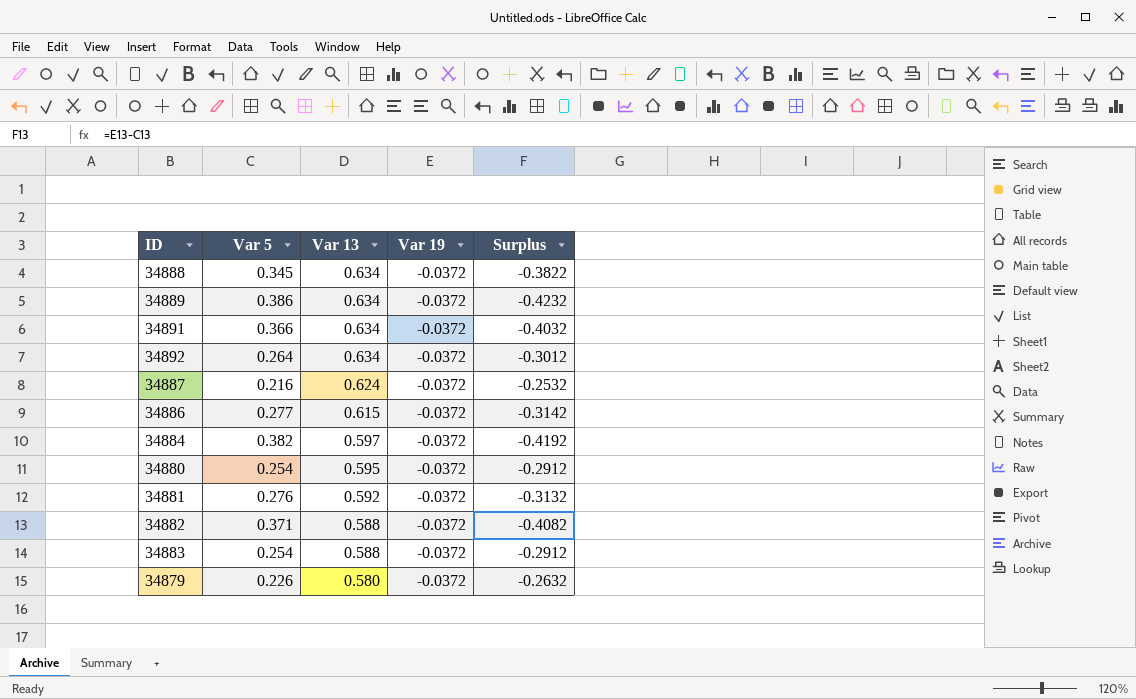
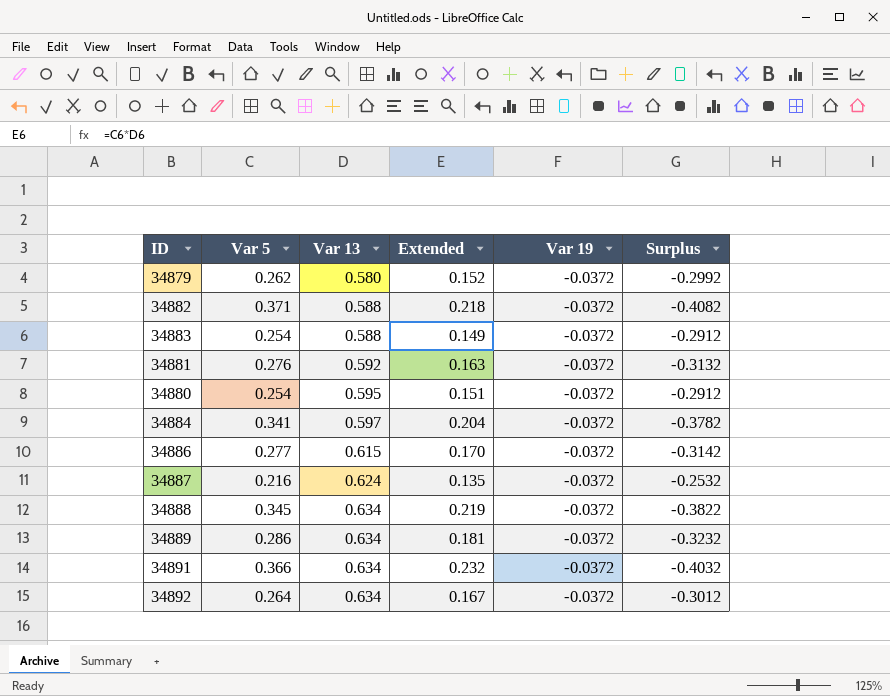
row order: Var 13 descending -> Var 13 ascending
column Extended | formula: none -> [Var 5] * [Var 13]
34879 | Var 5: 0.226 -> 0.262
34879 | Surplus: -0.2632 -> -0.2992
34884 | Var 5: 0.382 -> 0.341
34884 | Surplus: -0.4192 -> -0.3782
34889 | Var 5: 0.386 -> 0.286
34889 | Surplus: -0.4232 -> -0.3232

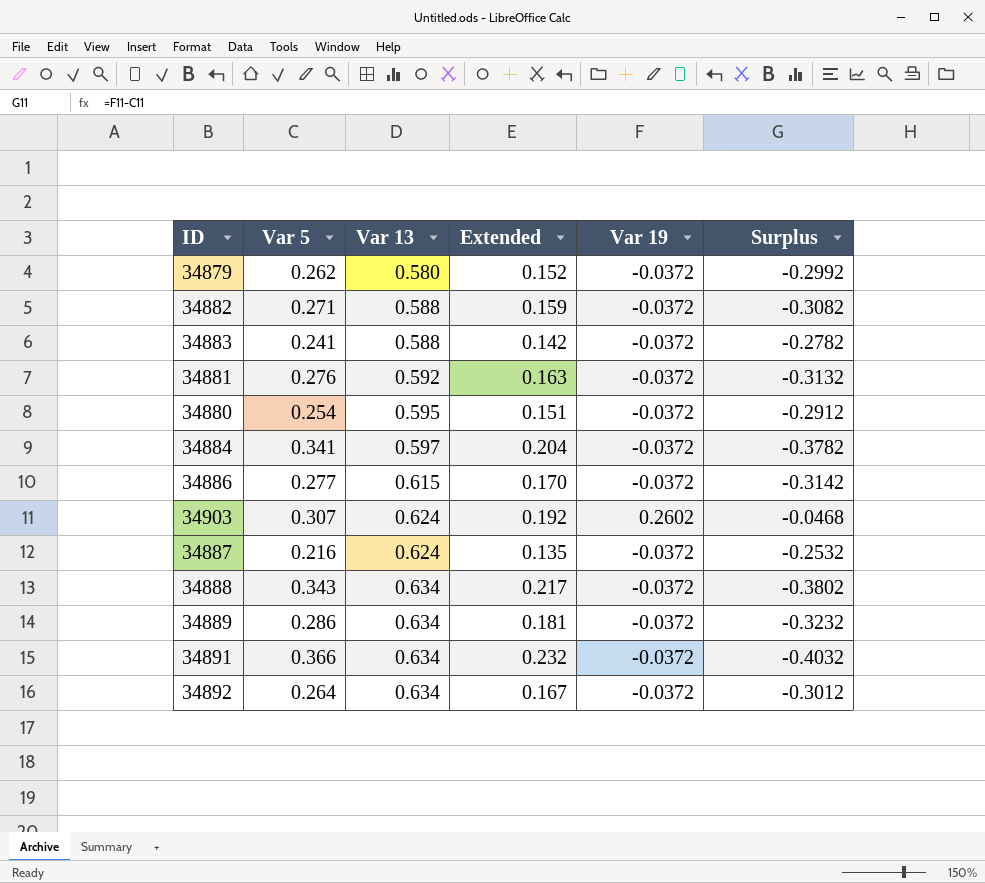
34882 | Var 5: 0.371 -> 0.271
34882 | Extended: 0.218 -> 0.159
34882 | Surplus: -0.4082 -> -0.3082
34883 | Var 5: 0.254 -> 0.241
34883 | Extended: 0.149 -> 0.142
34883 | Surplus: -0.2912 -> -0.2782
row 34903: none -> 0.307 | 0.624 | 0.192 | 0.2602 | -0.0468
34888 | Var 5: 0.345 -> 0.343
34888 | Extended: 0.219 -> 0.217
34888 | Surplus: -0.3822 -> -0.3802

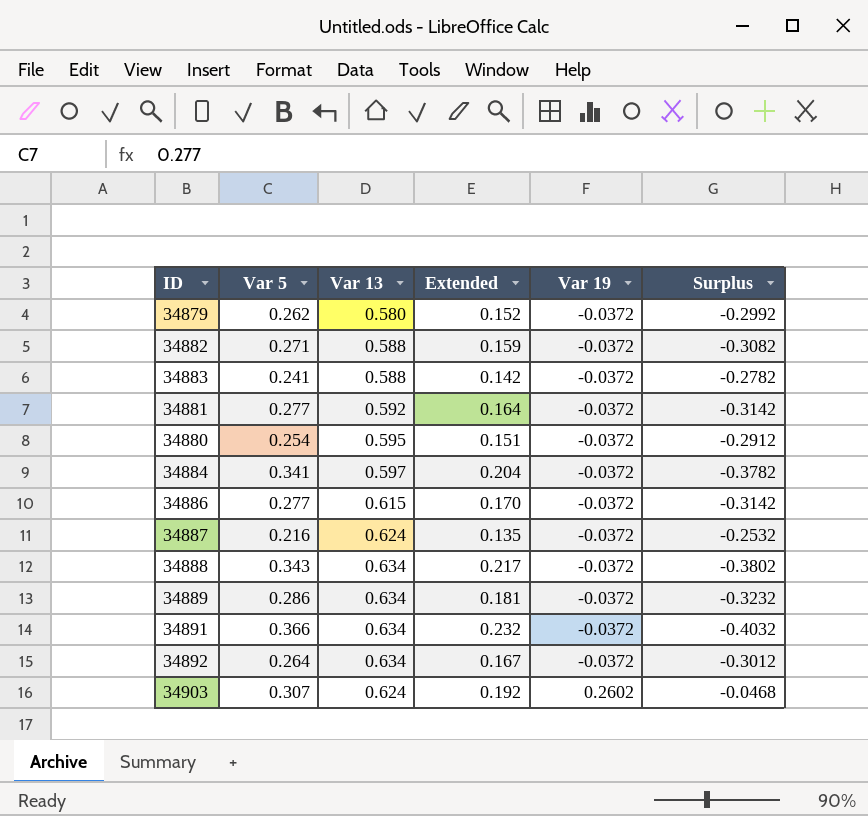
row order: Var 13 ascending -> Var 19 ascending
34881 | Var 5: 0.276 -> 0.277
34881 | Extended: 0.163 -> 0.164
34881 | Surplus: -0.3132 -> -0.3142

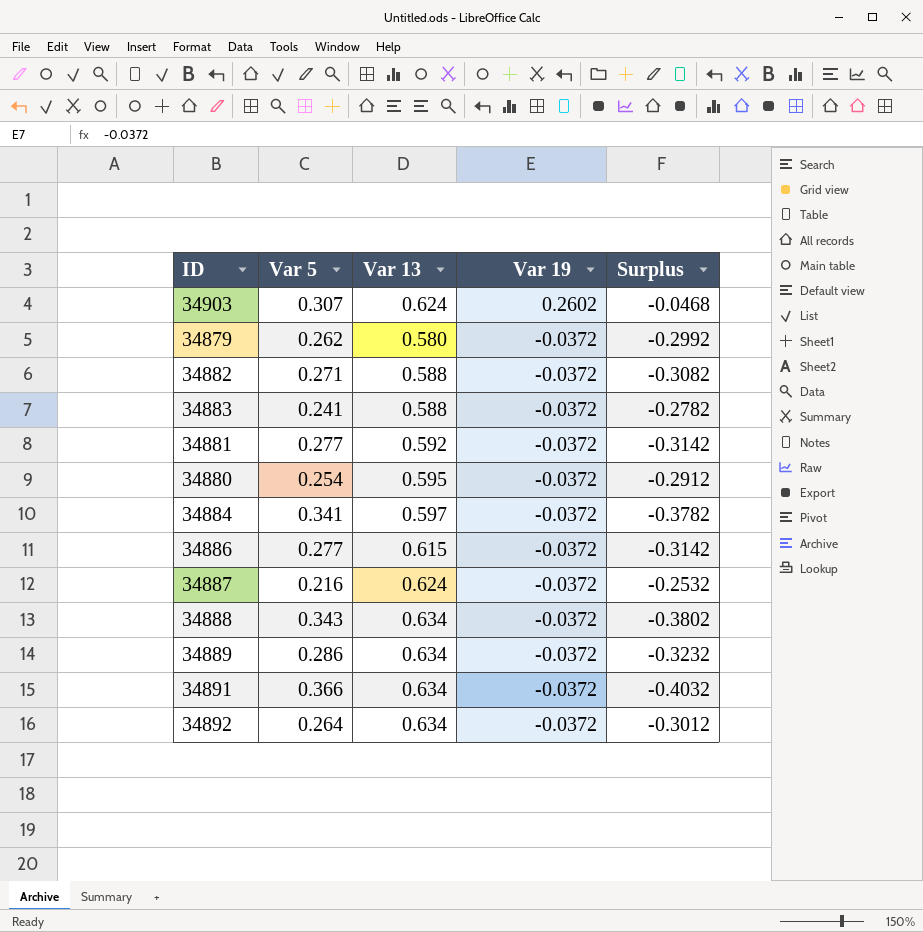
row order: Var 19 ascending -> Var 19 descending
column Extended | formula: [Var 5] * [Var 13] -> none

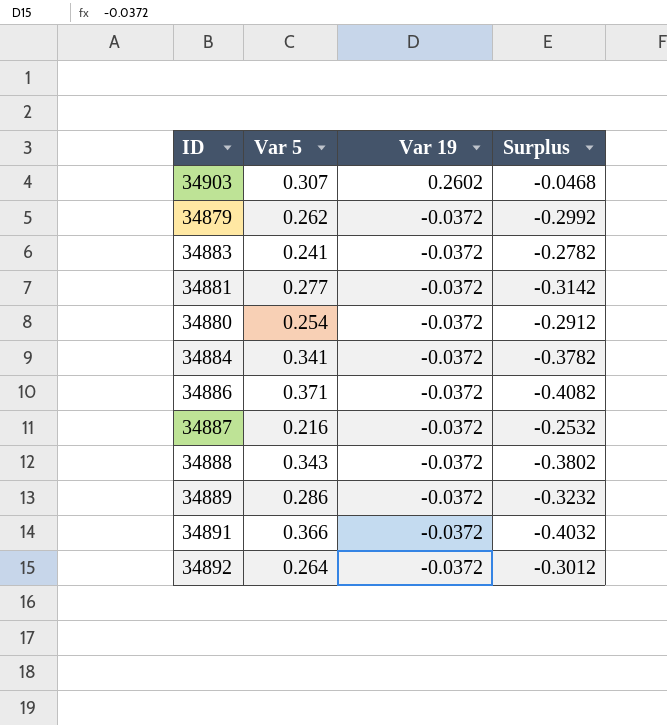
column Var 13 | position: 3 -> none
row 34882: 0.271 | 0.588 | -0.0372 | -0.3082 -> none
34886 | Var 5: 0.277 -> 0.371
34886 | Surplus: -0.3142 -> -0.4082

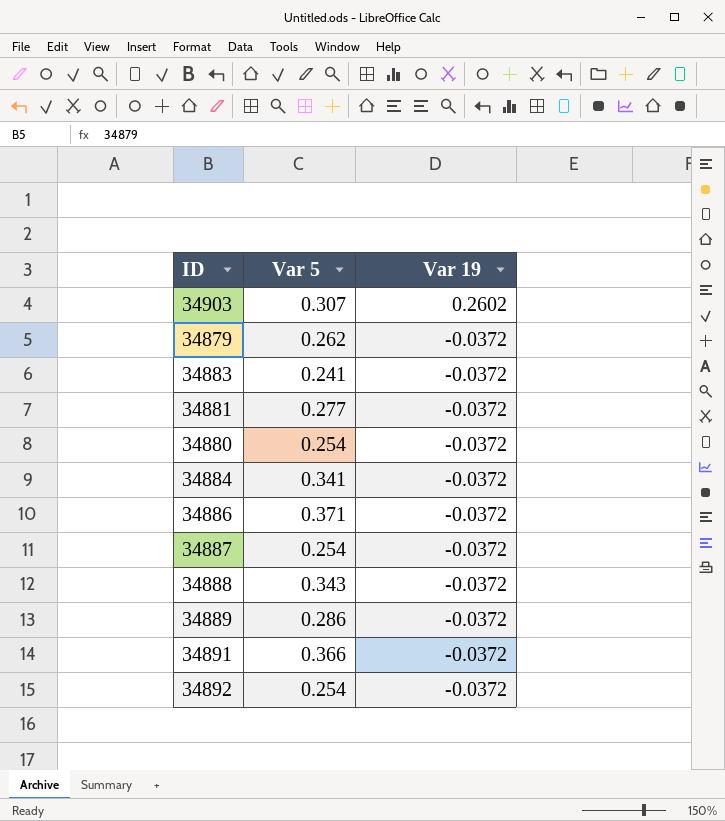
column Surplus | formula: [Var 19] - [Var 5] -> none
34887 | Var 5: 0.216 -> 0.254
34892 | Var 5: 0.264 -> 0.254

